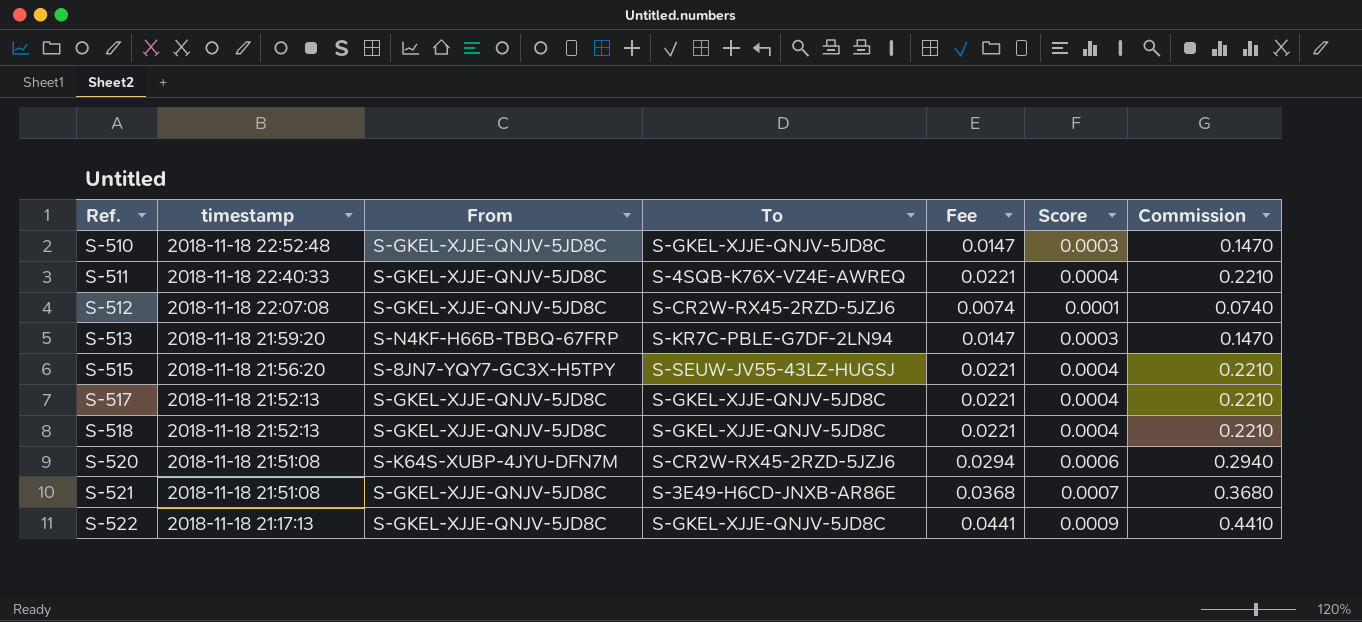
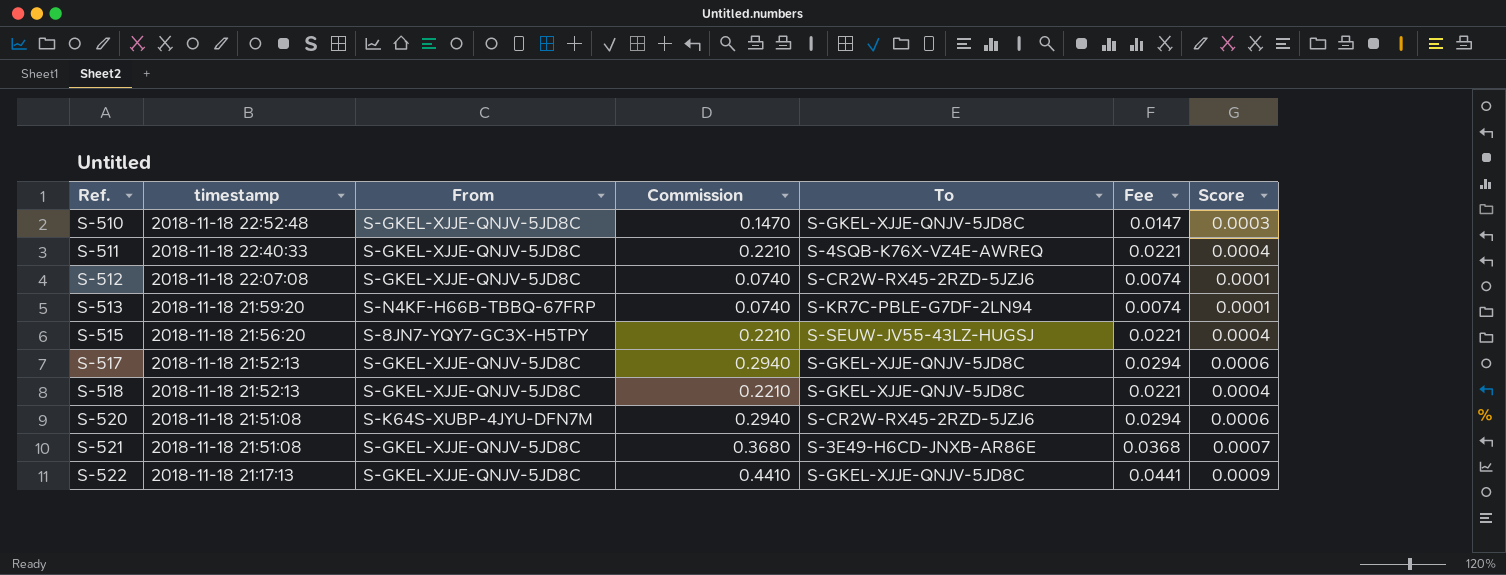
column Commission | position: 7 -> 4
S-513 | Commission: 0.1470 -> 0.0740
S-513 | Fee: 0.0147 -> 0.0074
S-513 | Score: 0.0003 -> 0.0001
S-517 | Commission: 0.2210 -> 0.2940
S-517 | Fee: 0.0221 -> 0.0294
S-517 | Score: 0.0004 -> 0.0006

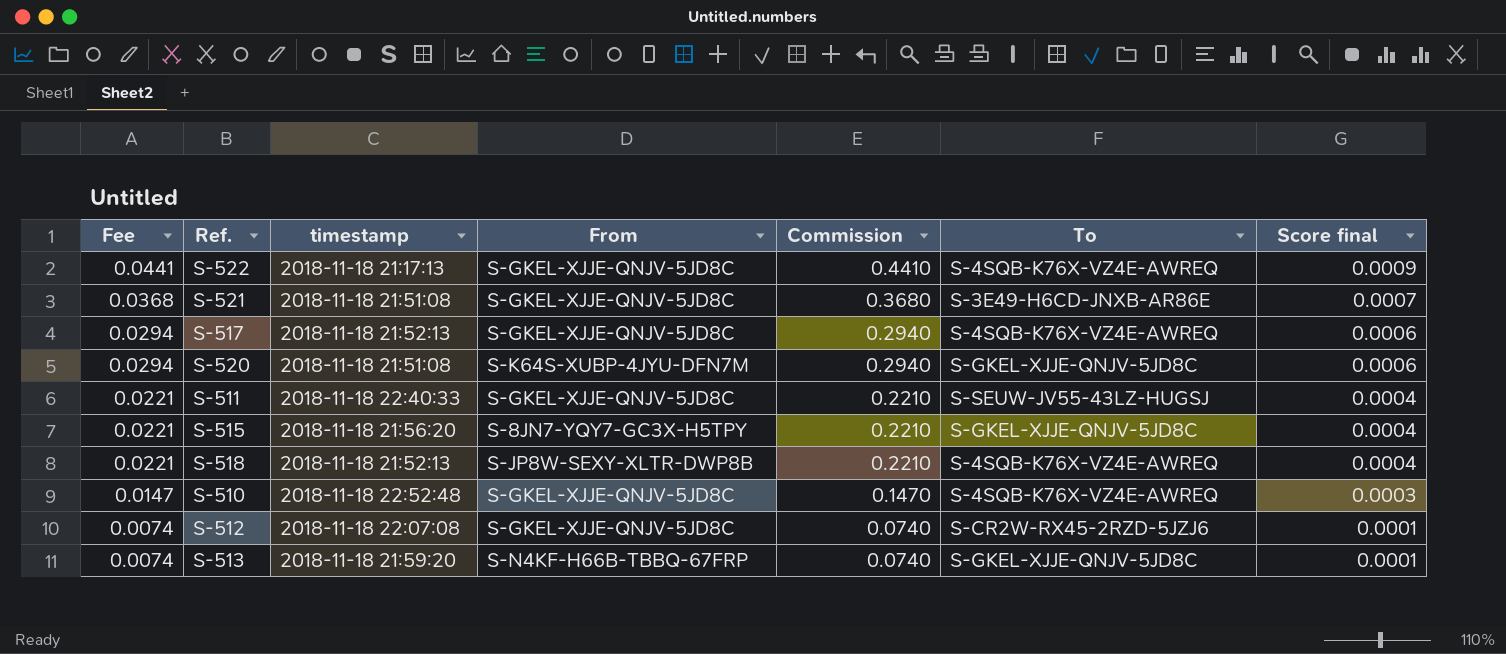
row order: Ref. ascending -> Fee descending
column Fee | position: 6 -> 1
column name: Score -> Score final
S-522 | To: S-GKEL-XJJE-QNJV-5JD8C -> S-4SQB-K76X-VZ4E-AWREQ
S-517 | To: S-GKEL-XJJE-QNJV-5JD8C -> S-4SQB-K76X-VZ4E-AWREQ
S-520 | To: S-CR2W-RX45-2RZD-5JZJ6 -> S-GKEL-XJJE-QNJV-5JD8C
S-511 | To: S-4SQB-K76X-VZ4E-AWREQ -> S-SEUW-JV55-43LZ-HUGSJ
S-515 | To: S-SEUW-JV55-43LZ-HUGSJ -> S-GKEL-XJJE-QNJV-5JD8C
S-518 | From: S-GKEL-XJJE-QNJV-5JD8C -> S-JP8W-SEXY-XLTR-DWP8B
S-518 | To: S-GKEL-XJJE-QNJV-5JD8C -> S-4SQB-K76X-VZ4E-AWREQ
S-510 | To: S-GKEL-XJJE-QNJV-5JD8C -> S-4SQB-K76X-VZ4E-AWREQ
S-513 | To: S-KR7C-PBLE-G7DF-2LN94 -> S-GKEL-XJJE-QNJV-5JD8C

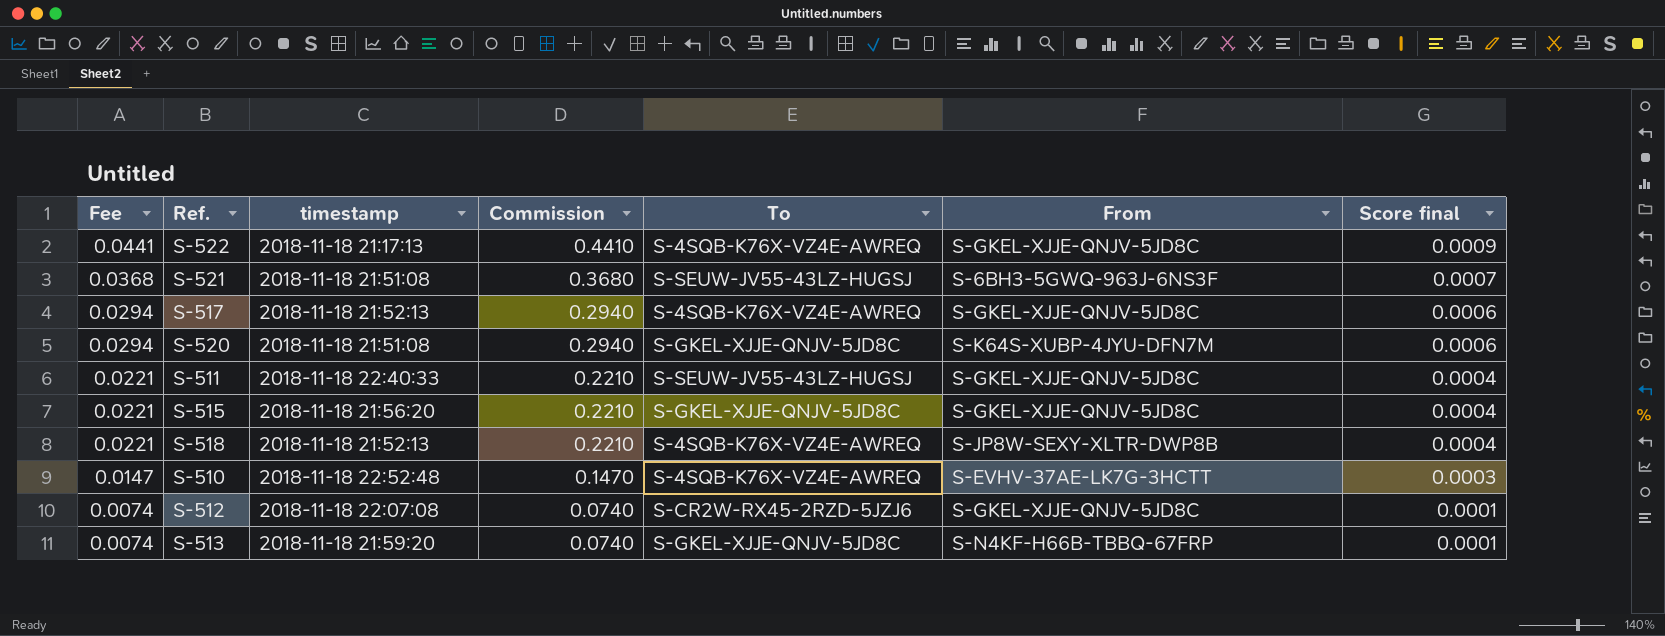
column From | position: 4 -> 6
S-521 | To: S-3E49-H6CD-JNXB-AR86E -> S-SEUW-JV55-43LZ-HUGSJ
S-521 | From: S-GKEL-XJJE-QNJV-5JD8C -> S-6BH3-5GWQ-963J-6NS3F
S-515 | From: S-8JN7-YQY7-GC3X-H5TPY -> S-GKEL-XJJE-QNJV-5JD8C
S-510 | From: S-GKEL-XJJE-QNJV-5JD8C -> S-EVHV-37AE-LK7G-3HCTT

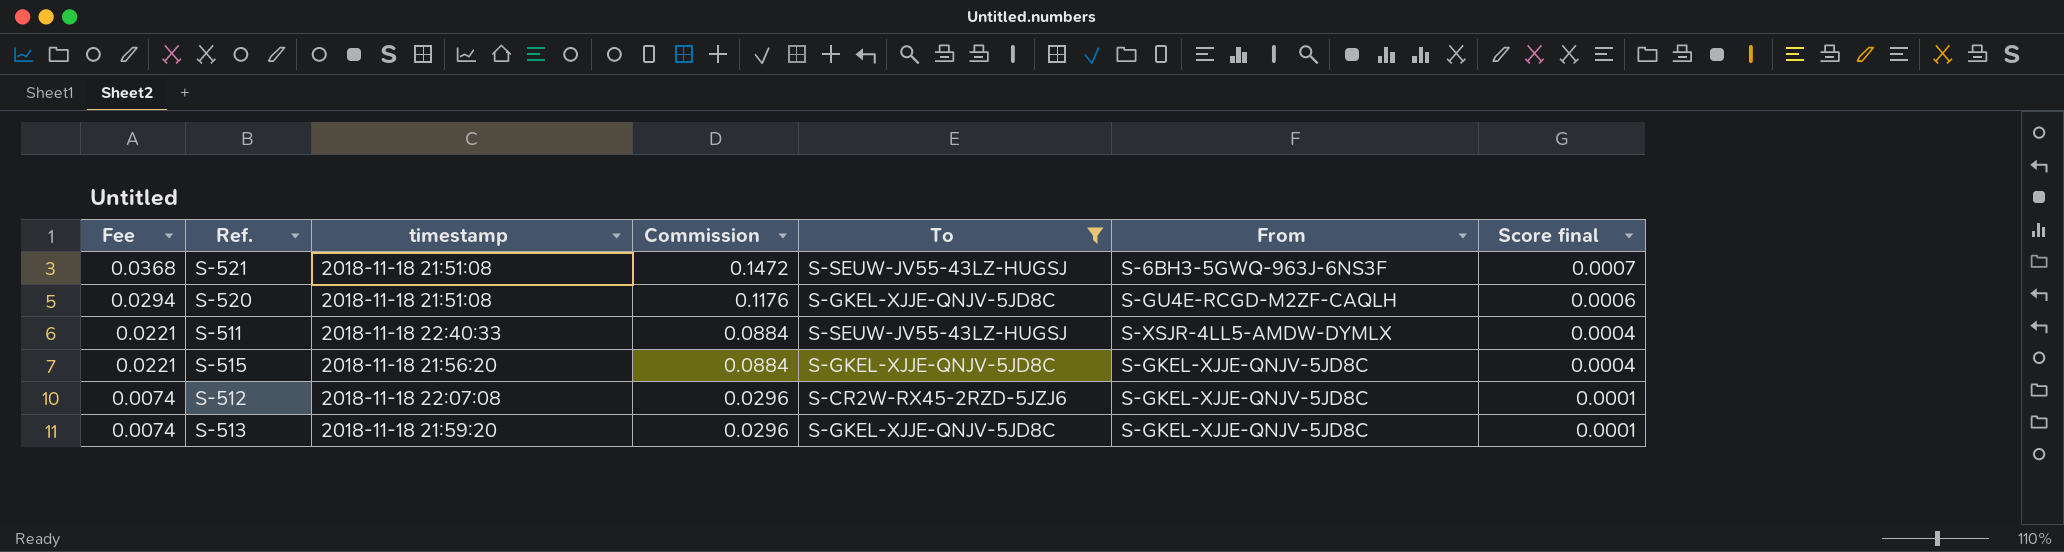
filter: none -> To != S-4SQB-K76X-VZ4E-AWREQ
column Commission | formula: [Fee] * 10 -> [Fee] * 4
S-520 | From: S-K64S-XUBP-4JYU-DFN7M -> S-GU4E-RCGD-M2ZF-CAQLH
S-511 | From: S-GKEL-XJJE-QNJV-5JD8C -> S-XSJR-4LL5-AMDW-DYMLX
S-513 | From: S-N4KF-H66B-TBBQ-67FRP -> S-GKEL-XJJE-QNJV-5JD8C

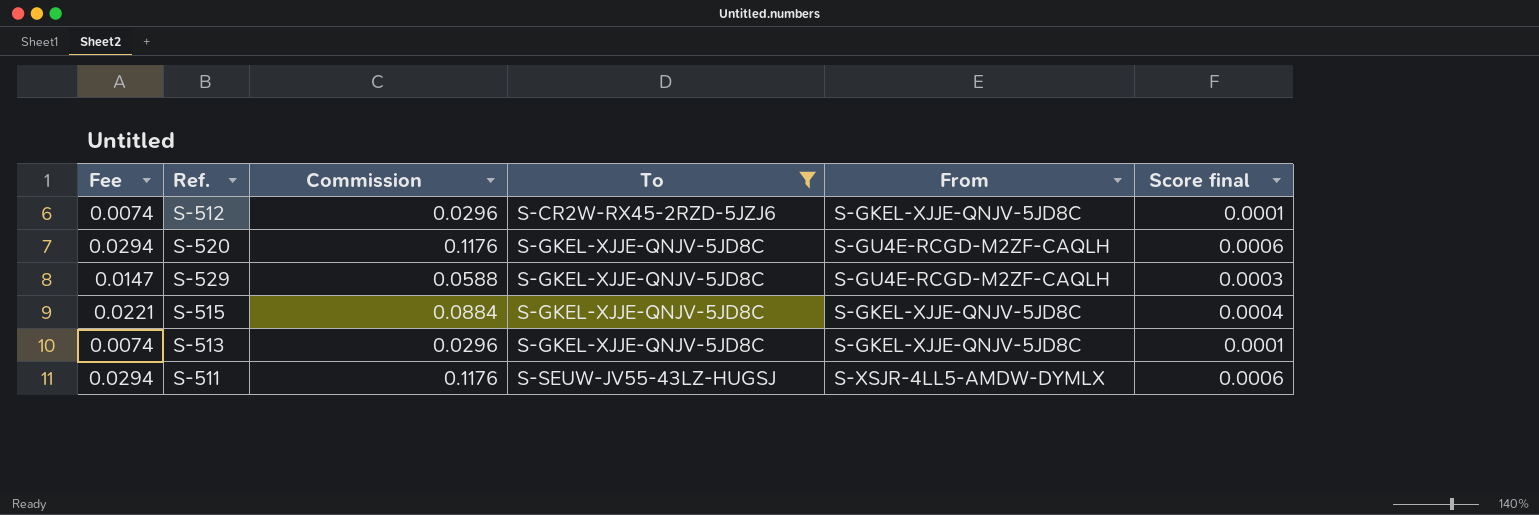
row order: Fee descending -> To ascending
column timestamp | position: 3 -> none
row S-521: 0.0368 | 2018-11-18 21:51:08 | 0.1472 | S-SEUW-JV55-43LZ-HUGSJ | S-6BH3-5GWQ-963J-6NS3F | 0.0007 -> none
row S-529: none -> 0.0147 | 0.0588 | S-GKEL-XJJE-QNJV-5JD8C | S-GU4E-RCGD-M2ZF-CAQLH | 0.0003
S-511 | Fee: 0.0221 -> 0.0294
S-511 | Commission: 0.0884 -> 0.1176
S-511 | Score final: 0.0004 -> 0.0006

